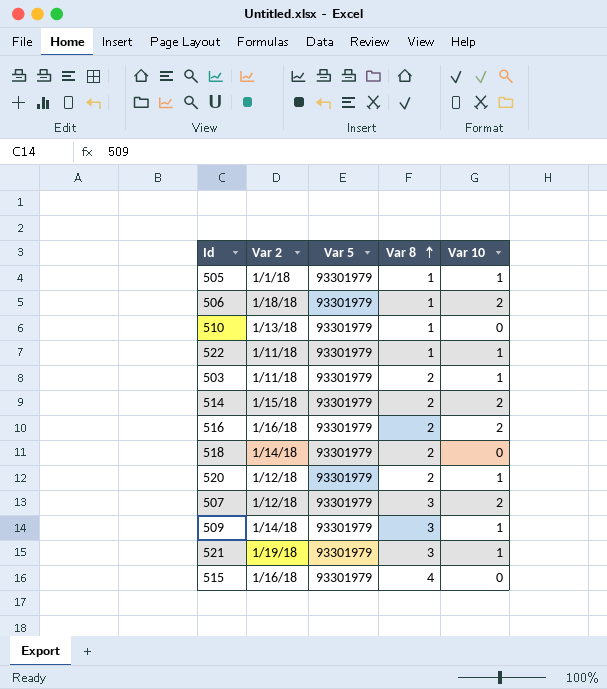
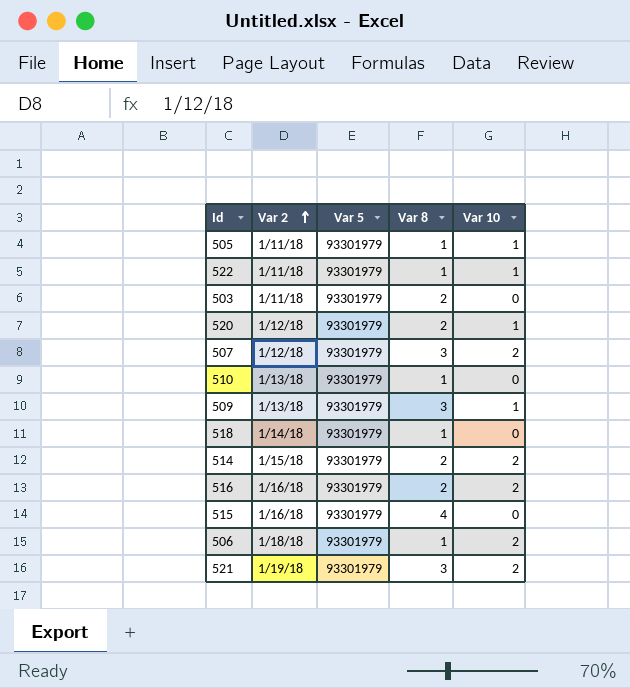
row order: Var 8 ascending -> Var 2 ascending
505 | Var 2: 1/1/18 -> 1/11/18
503 | Var 10: 1 -> 0
509 | Var 2: 1/14/18 -> 1/13/18
518 | Var 8: 2 -> 1
521 | Var 10: 1 -> 2

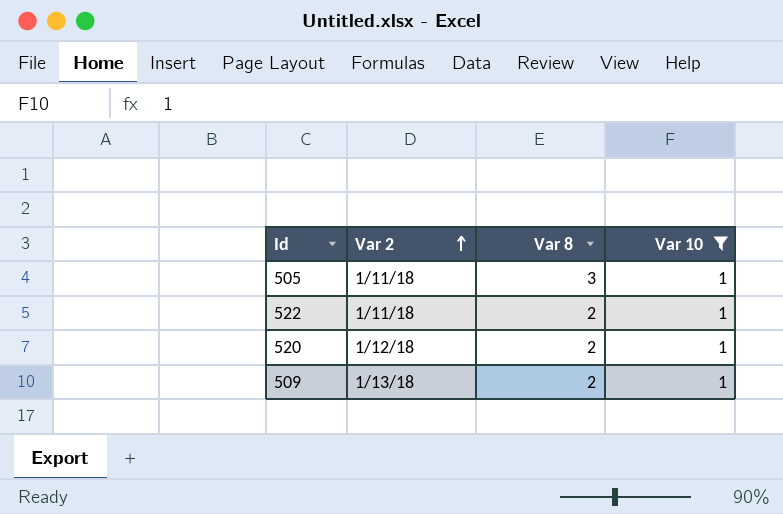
filter: none -> Var 10 = 1
column Var 5 | position: 3 -> none
505 | Var 8: 1 -> 3
522 | Var 8: 1 -> 2
509 | Var 8: 3 -> 2

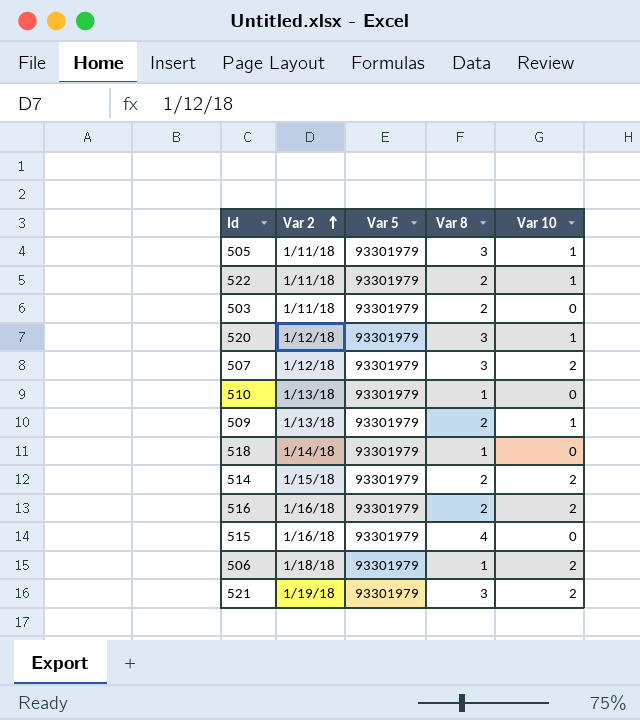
filter: Var 10 = 1 -> none
column Var 5 | position: none -> 3
520 | Var 8: 2 -> 3

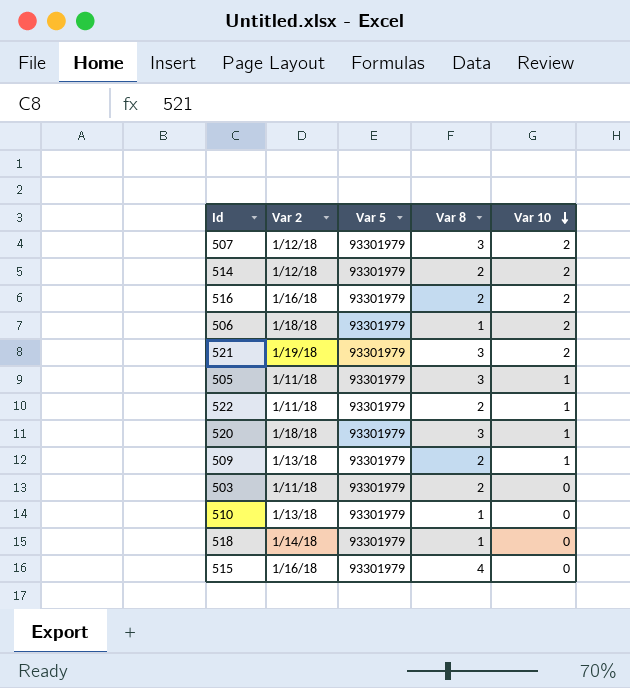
row order: Var 2 ascending -> Var 10 descending
514 | Var 2: 1/15/18 -> 1/12/18
520 | Var 2: 1/12/18 -> 1/18/18

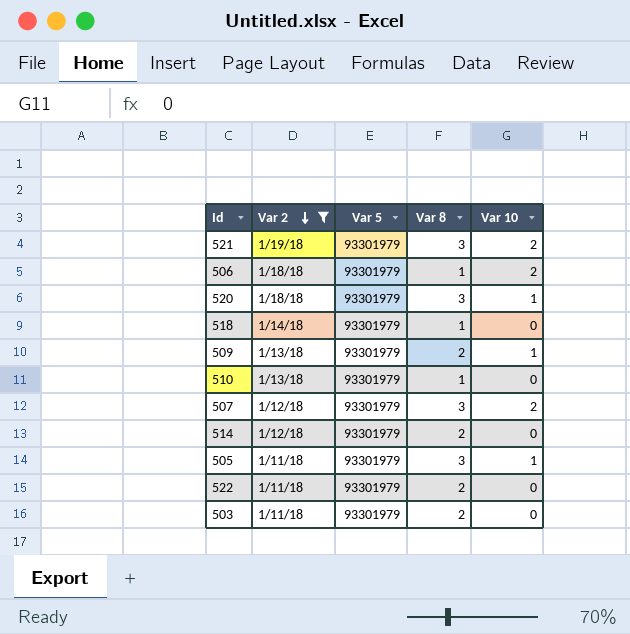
filter: none -> Var 2 != 1/16/18
row order: Var 10 descending -> Var 2 descending
514 | Var 10: 2 -> 0
522 | Var 10: 1 -> 0

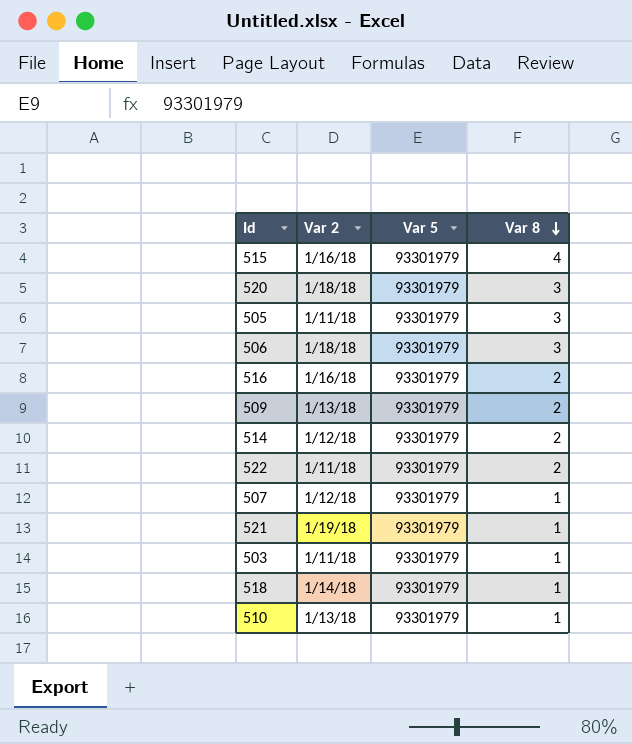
filter: Var 2 != 1/16/18 -> none
row order: Var 2 descending -> Var 8 descending
column Var 10 | position: 5 -> none
506 | Var 8: 1 -> 3
507 | Var 8: 3 -> 1
521 | Var 8: 3 -> 1
503 | Var 8: 2 -> 1

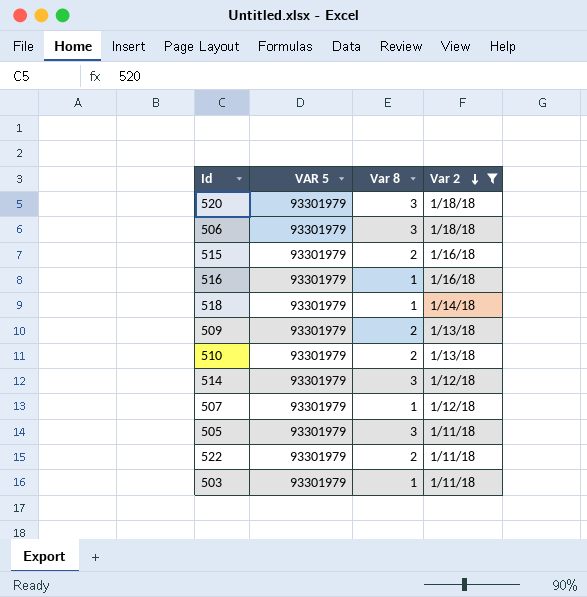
filter: none -> Var 2 != 1/19/18
row order: Var 8 descending -> Var 2 descending
column name: Var 5 -> VAR 5
column Var 2 | position: 2 -> 4
515 | Var 8: 4 -> 2
516 | Var 8: 2 -> 1
510 | Var 8: 1 -> 2
514 | Var 8: 2 -> 3

